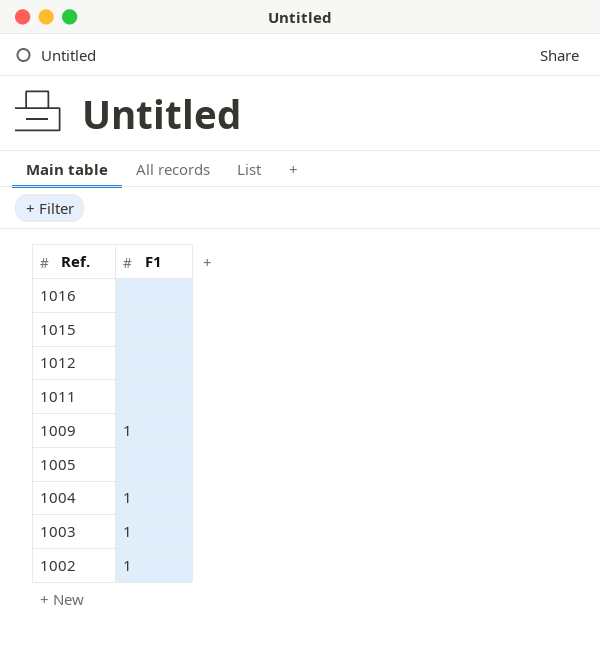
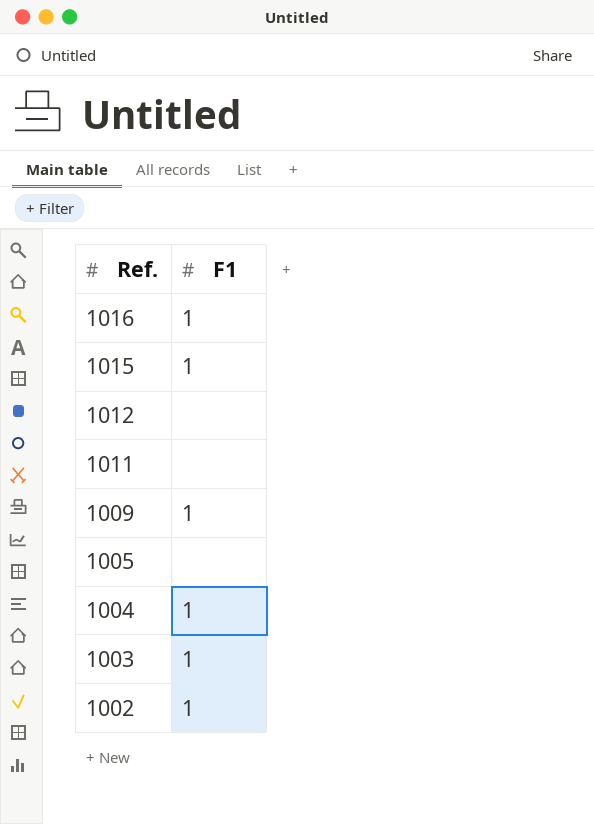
1016 | F1: none -> 1
1015 | F1: none -> 1

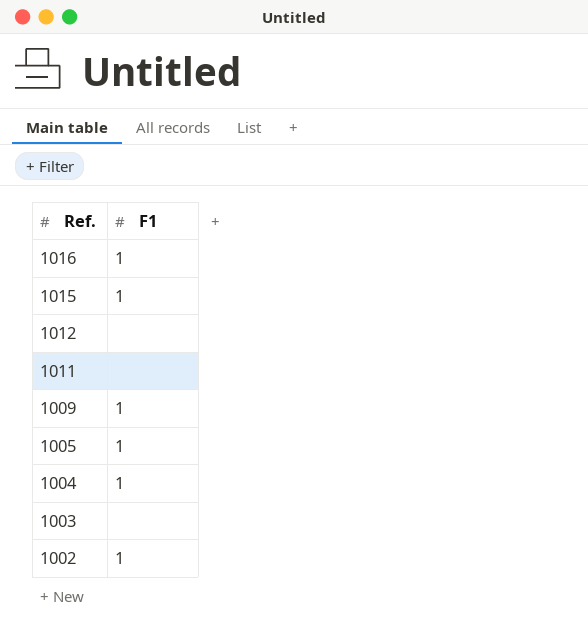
1005 | F1: none -> 1
1003 | F1: 1 -> none

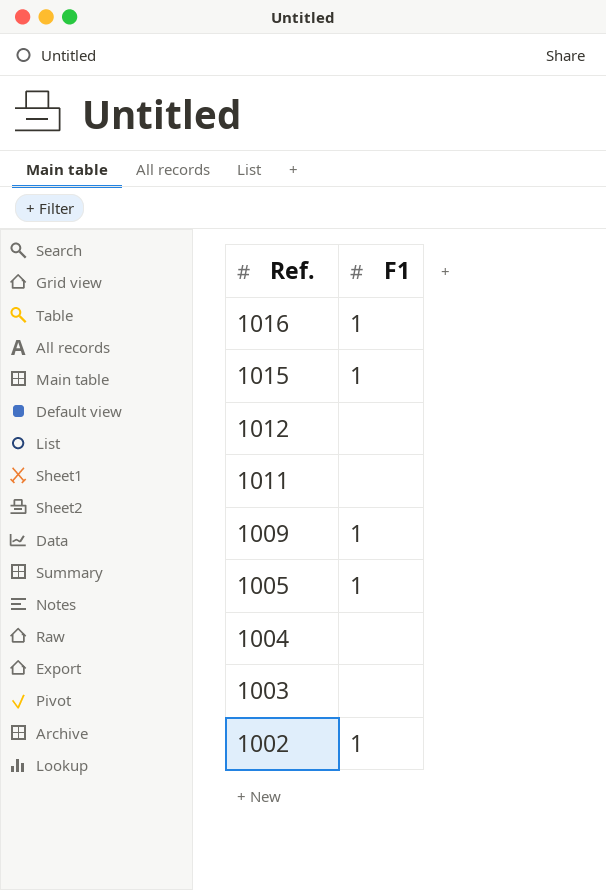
1004 | F1: 1 -> none

